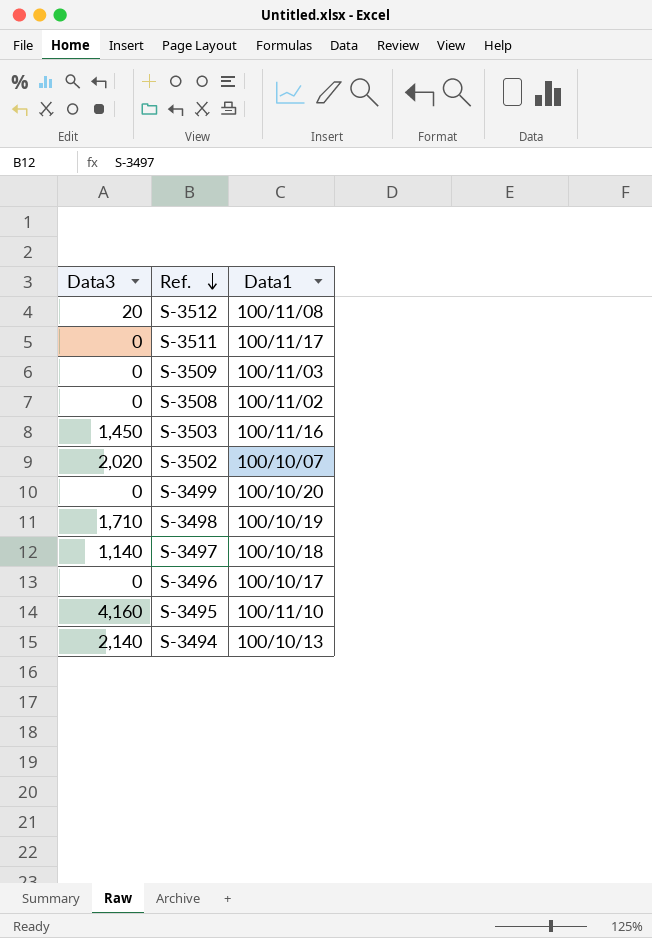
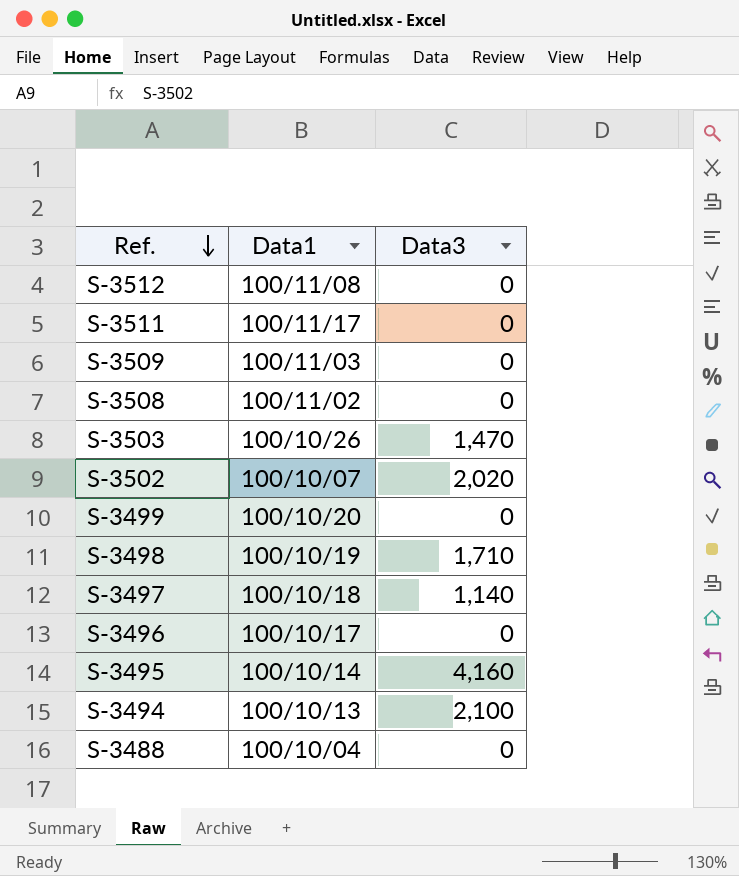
column Data3 | position: 1 -> 3
S-3512 | Data3: 20 -> 0
S-3503 | Data1: 100/11/16 -> 100/10/26
S-3503 | Data3: 1,450 -> 1,470
S-3495 | Data1: 100/11/10 -> 100/10/14
S-3494 | Data3: 2,140 -> 2,100
row S-3488: none -> 100/10/04 | 0

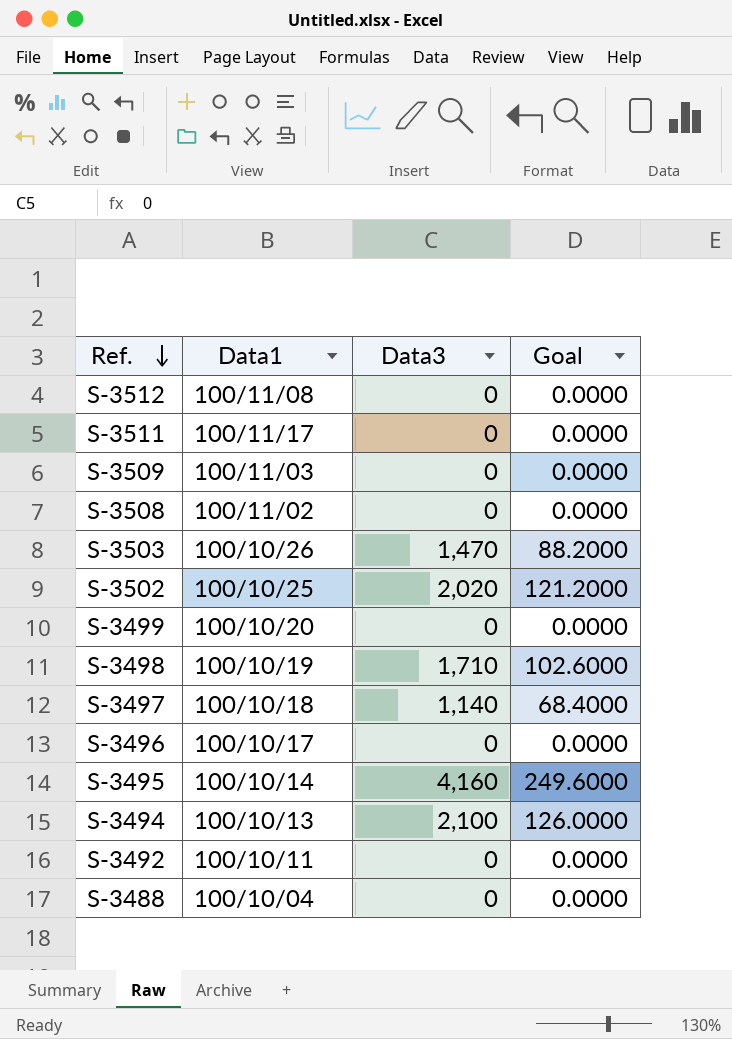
column Goal | formula: none -> [Data3] * 0.06
S-3502 | Data1: 100/10/07 -> 100/10/25
row S-3492: none -> 100/10/11 | 0 | 0.0000

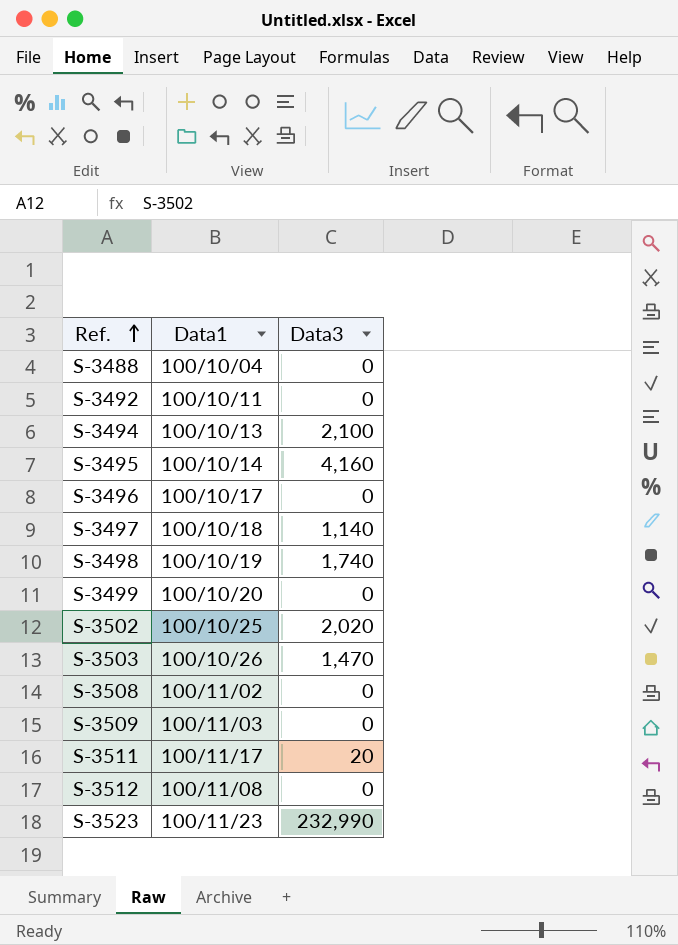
row order: Ref. descending -> Ref. ascending
column Goal | formula: [Data3] * 0.06 -> none
S-3498 | Data3: 1,710 -> 1,740
S-3511 | Data3: 0 -> 20
row S-3523: none -> 100/11/23 | 232,990

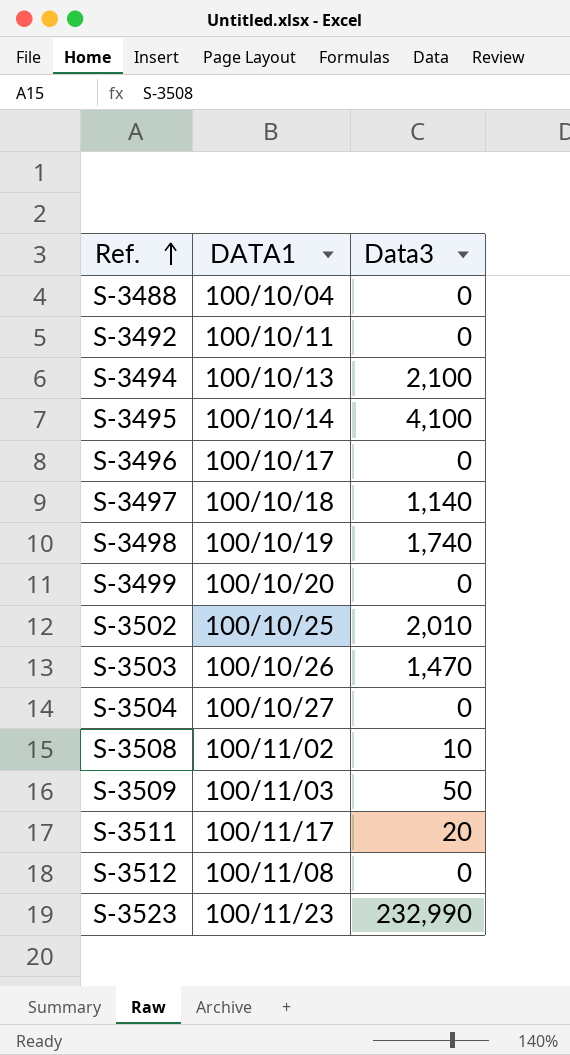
column name: Data1 -> DATA1
S-3495 | Data3: 4,160 -> 4,100
S-3502 | Data3: 2,020 -> 2,010
row S-3504: none -> 100/10/27 | 0
S-3508 | Data3: 0 -> 10
S-3509 | Data3: 0 -> 50

